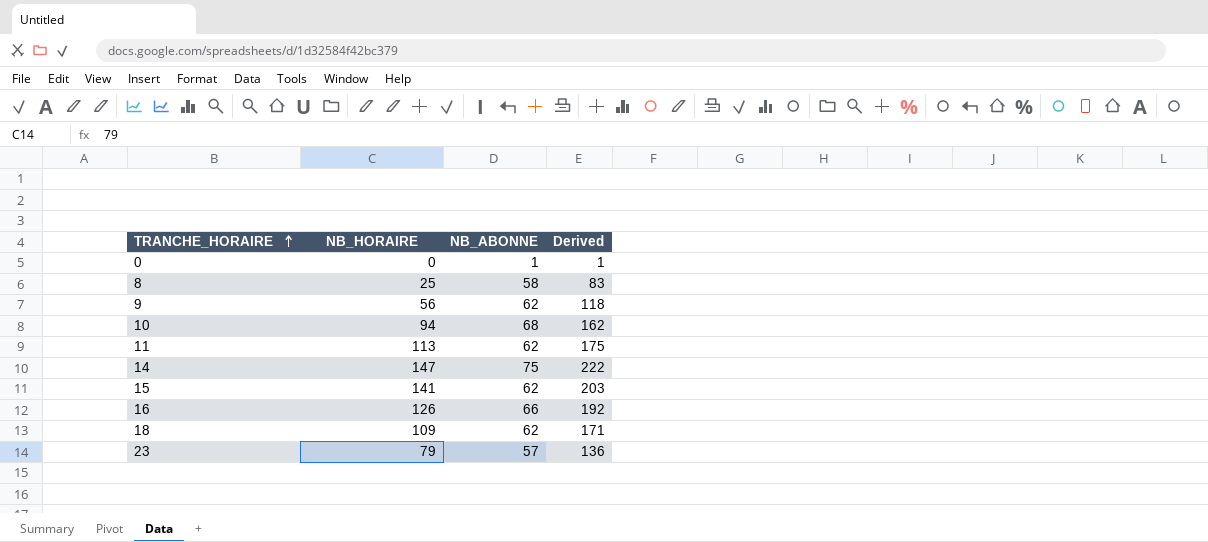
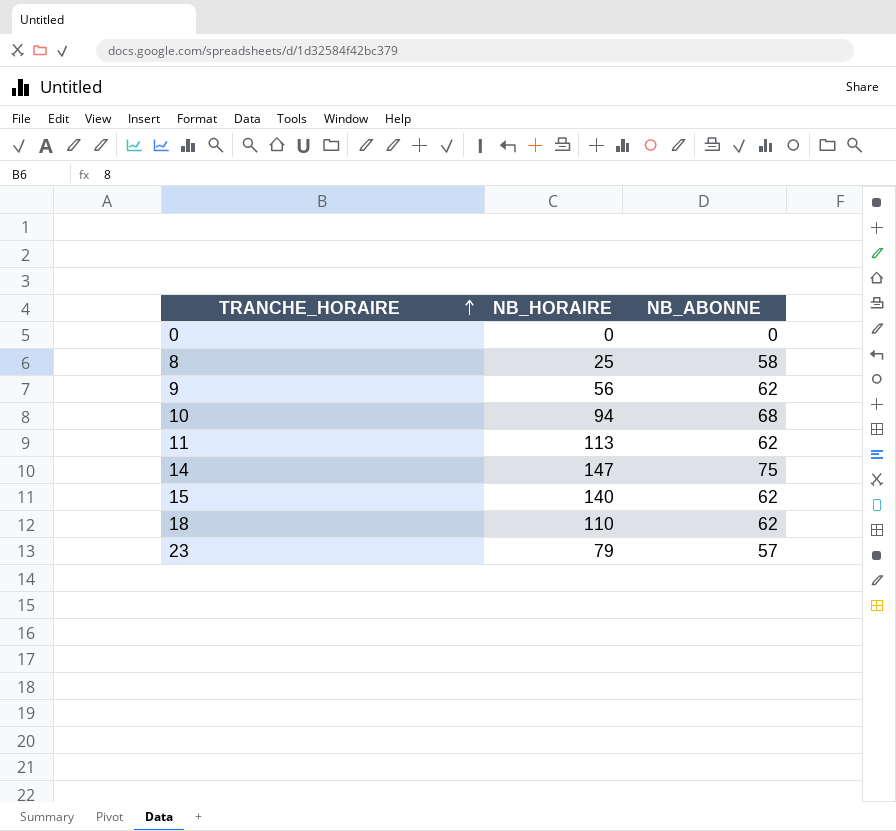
column Derived | formula: [NB_HORAIRE] + [NB_ABONNE] -> none
row 16: 126 | 66 | 192 -> none
0 | NB_ABONNE: 1 -> 0
15 | NB_HORAIRE: 141 -> 140
18 | NB_HORAIRE: 109 -> 110

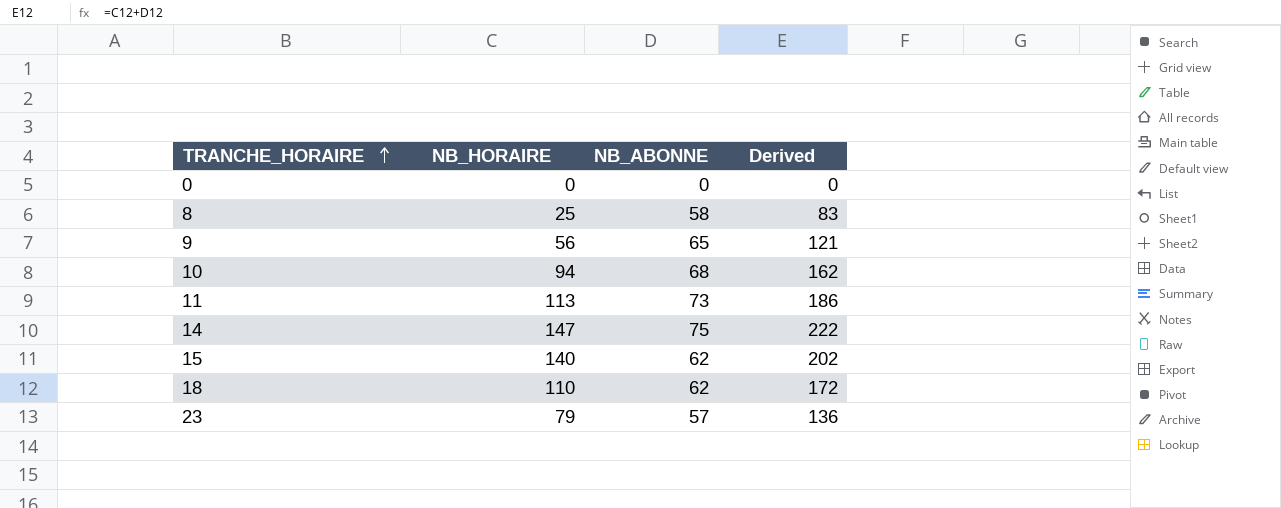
column Derived | formula: none -> [NB_HORAIRE] + [NB_ABONNE]
9 | NB_ABONNE: 62 -> 65
11 | NB_ABONNE: 62 -> 73

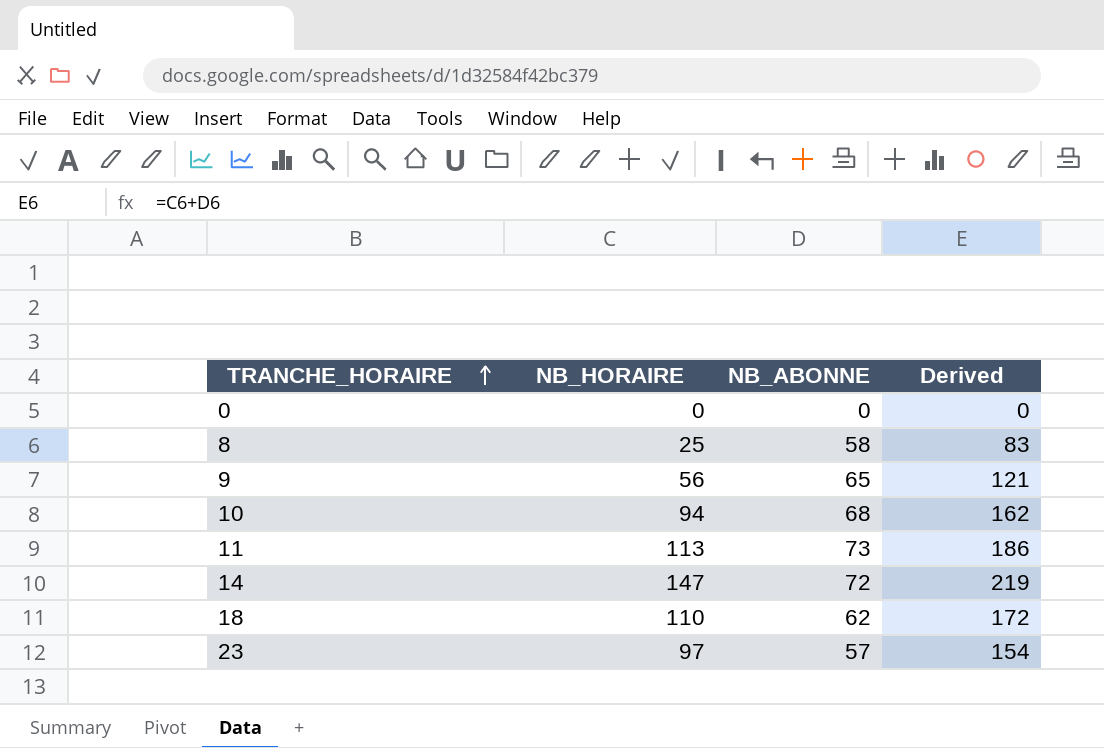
row 15: 140 | 62 | 202 -> none
14 | NB_ABONNE: 75 -> 72
14 | Derived: 222 -> 219
23 | NB_HORAIRE: 79 -> 97
23 | Derived: 136 -> 154

